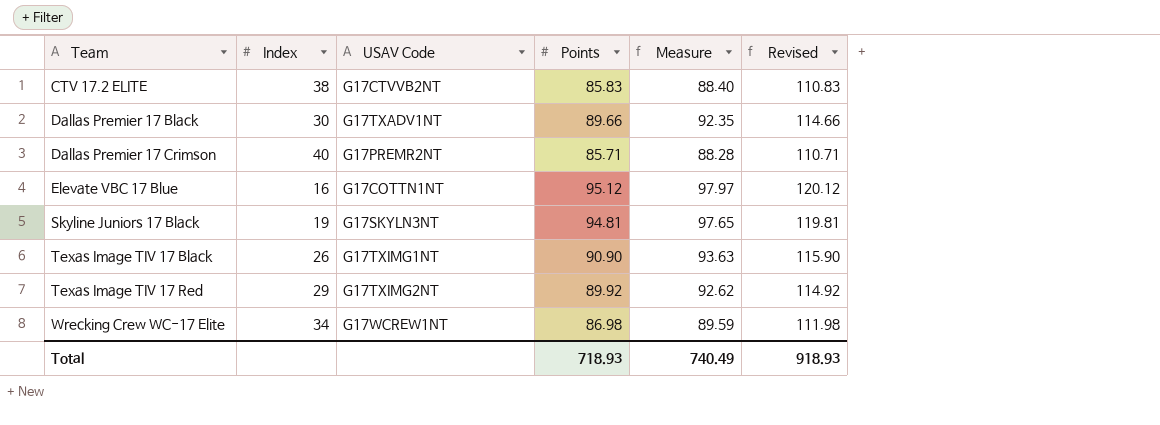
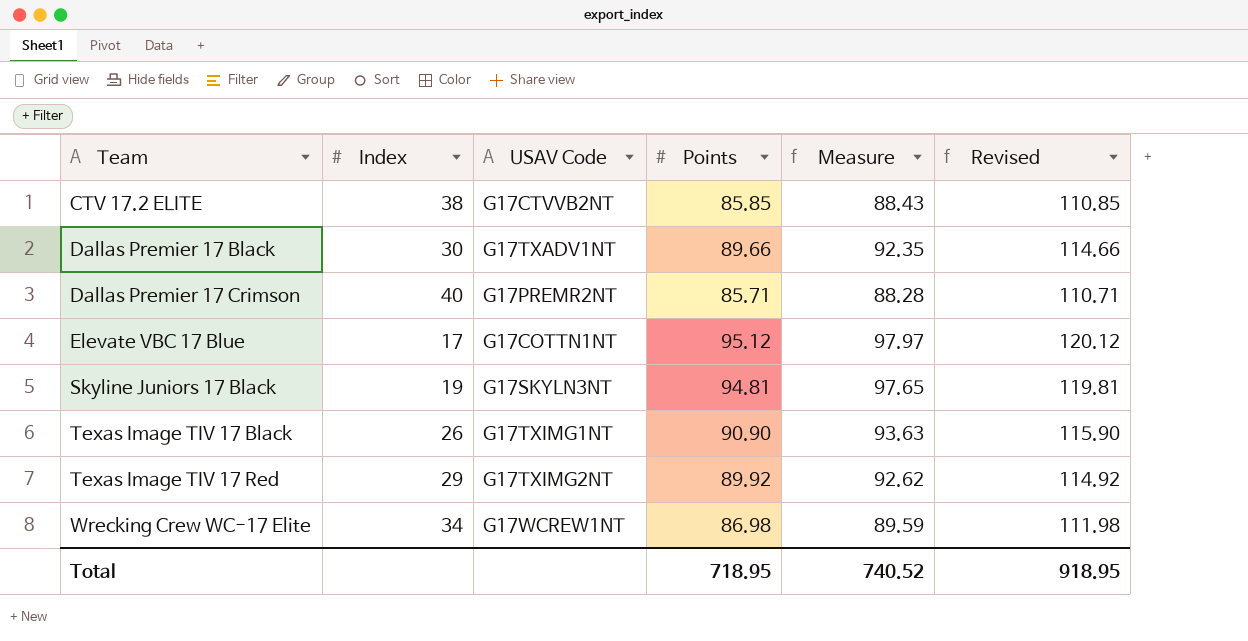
CTV 17.2 ELITE | Points: 85.83 -> 85.85
CTV 17.2 ELITE | Measure: 88.40 -> 88.43
CTV 17.2 ELITE | Revised: 110.83 -> 110.85
Elevate VBC 17 Blue | Index: 16 -> 17
Total | Points: 718.93 -> 718.95
Total | Measure: 740.49 -> 740.52
Total | Revised: 918.93 -> 918.95

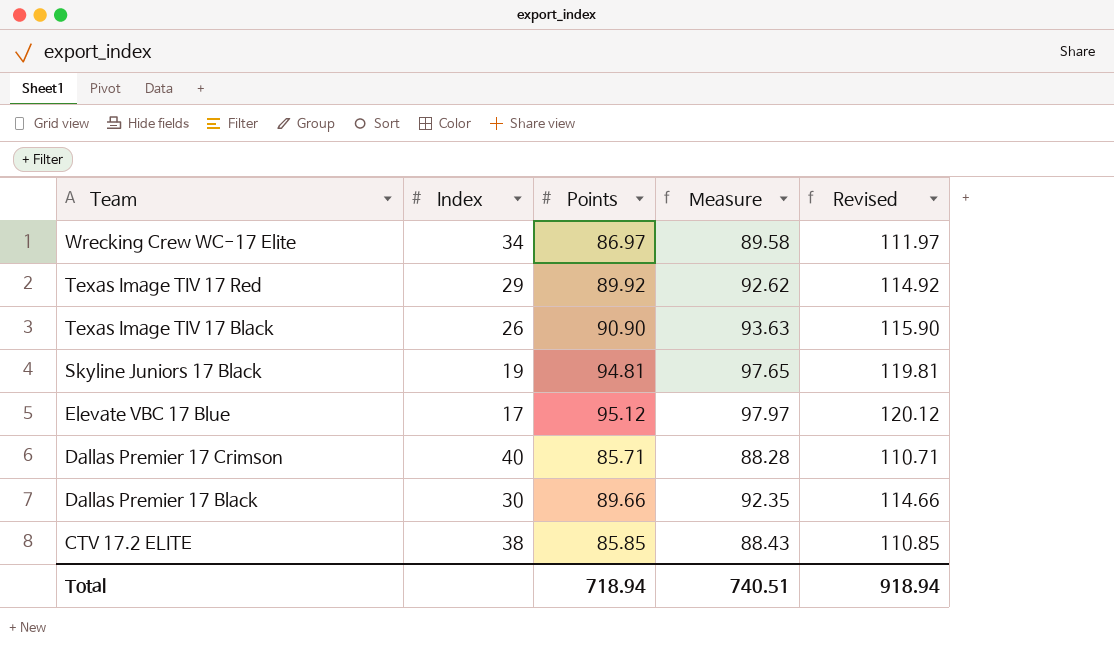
row order: Team ascending -> Team descending
column USAV Code | position: 3 -> none
Wrecking Crew WC-17 Elite | Points: 86.98 -> 86.97
Wrecking Crew WC-17 Elite | Measure: 89.59 -> 89.58
Wrecking Crew WC-17 Elite | Revised: 111.98 -> 111.97
Total | Points: 718.95 -> 718.94
Total | Measure: 740.52 -> 740.51
Total | Revised: 918.95 -> 918.94

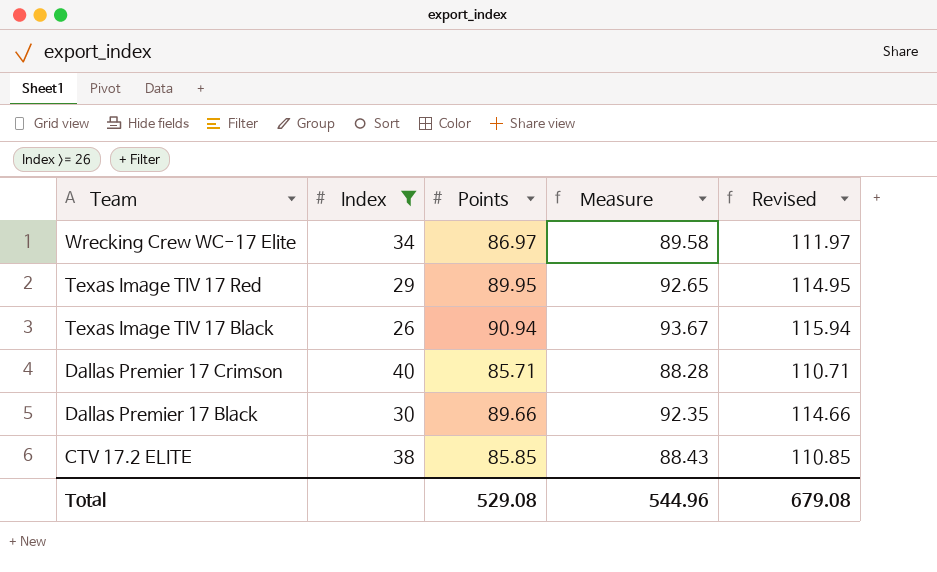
filter: none -> Index >= 26
Texas Image TIV 17 Red | Points: 89.92 -> 89.95
Texas Image TIV 17 Red | Measure: 92.62 -> 92.65
Texas Image TIV 17 Red | Revised: 114.92 -> 114.95
Texas Image TIV 17 Black | Points: 90.90 -> 90.94
Texas Image TIV 17 Black | Measure: 93.63 -> 93.67
Texas Image TIV 17 Black | Revised: 115.90 -> 115.94
Total | Points: 718.94 -> 529.08
Total | Measure: 740.51 -> 544.96
Total | Revised: 918.94 -> 679.08

